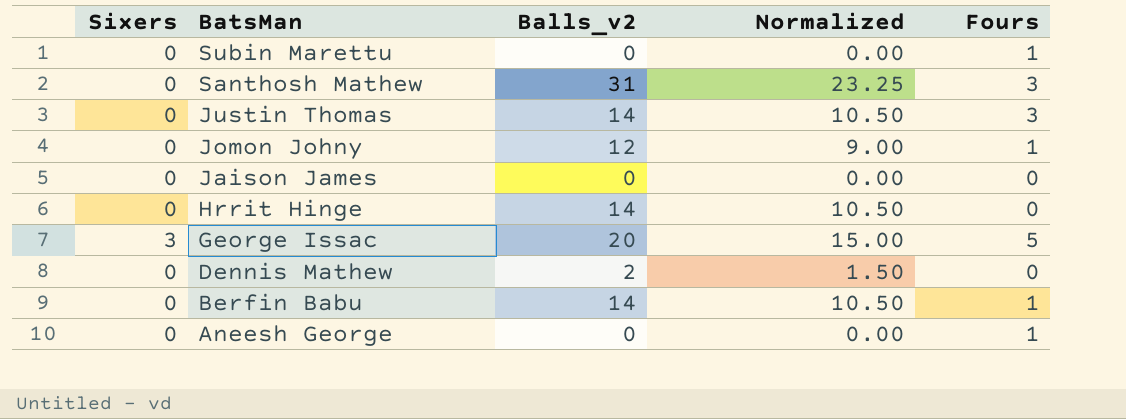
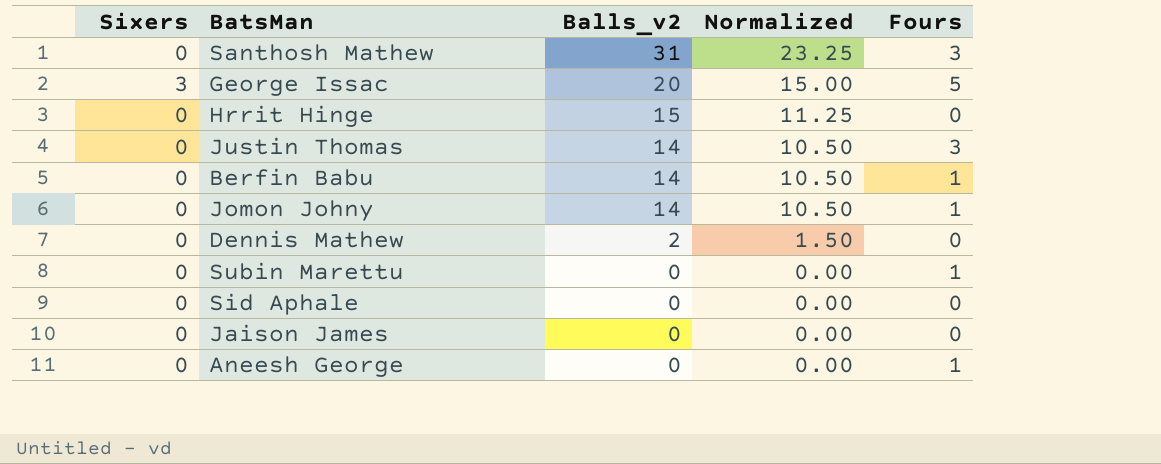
row order: BatsMan descending -> Balls_v2 descending
Hrrit Hinge | Balls_v2: 14 -> 15
Hrrit Hinge | Normalized: 10.50 -> 11.25
Jomon Johny | Balls_v2: 12 -> 14
Jomon Johny | Normalized: 9.00 -> 10.50
row Sid Aphale: none -> 0 | 0 | 0.00 | 0

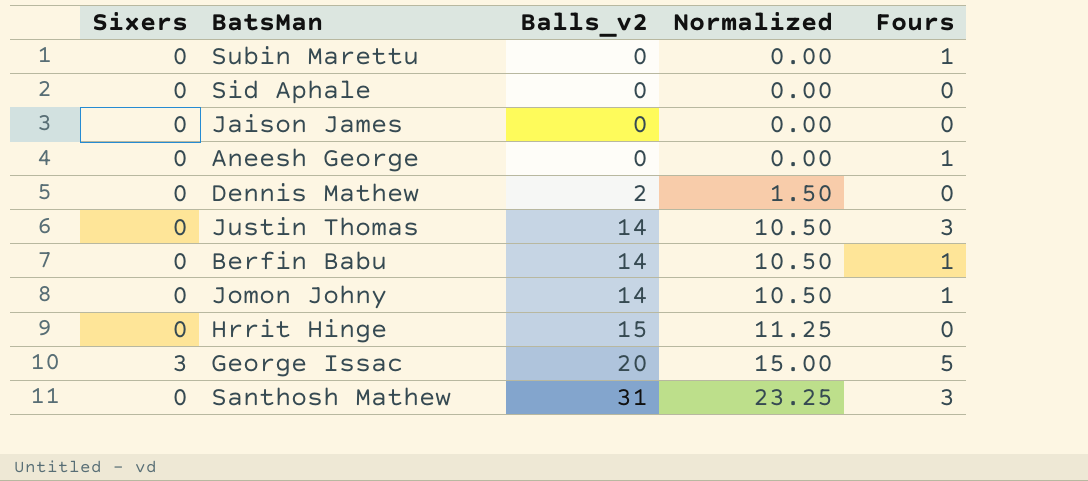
row order: Balls_v2 descending -> Balls_v2 ascending

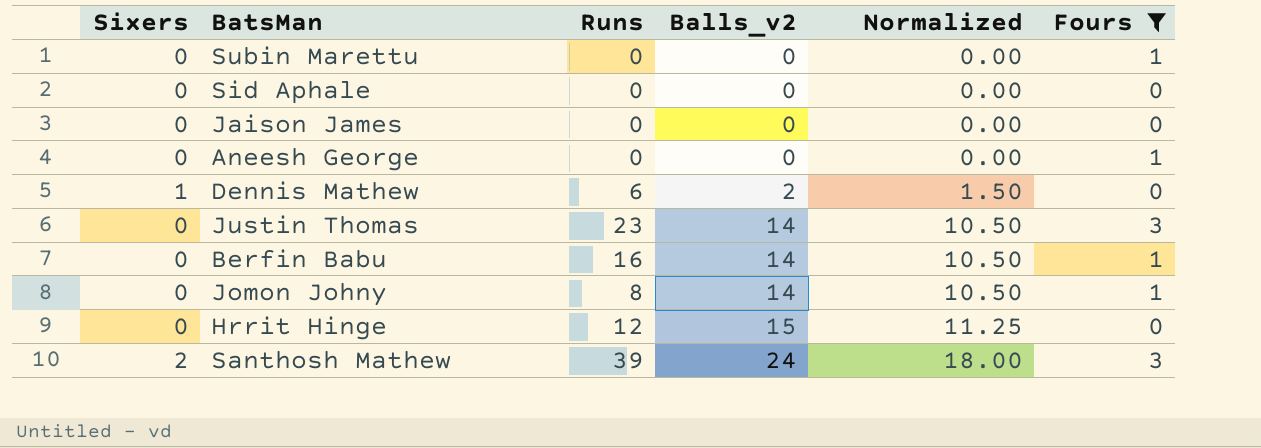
filter: none -> Fours != 5
column Runs | position: none -> 3
Dennis Mathew | Sixers: 0 -> 1
Santhosh Mathew | Sixers: 0 -> 2
Santhosh Mathew | Balls_v2: 31 -> 24
Santhosh Mathew | Normalized: 23.25 -> 18.00

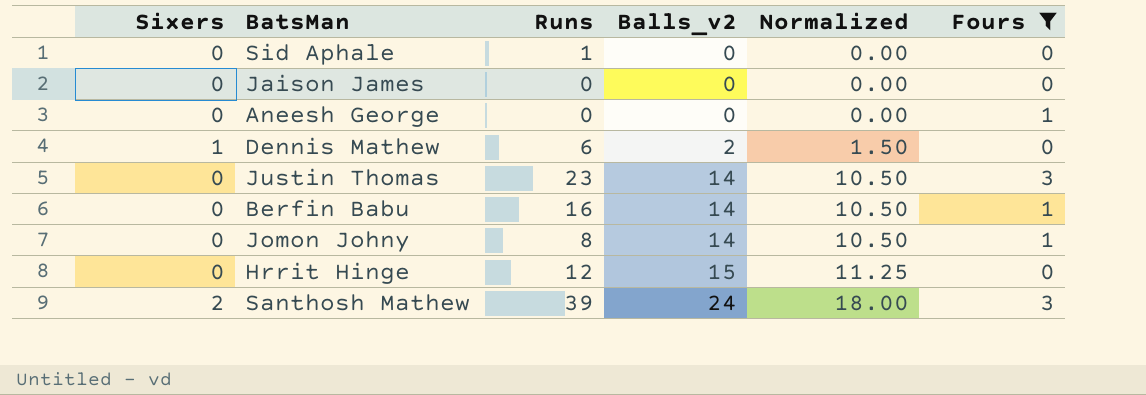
row Subin Marettu: 0 | 0 | 0 | 0.00 | 1 -> none
Sid Aphale | Runs: 0 -> 1

